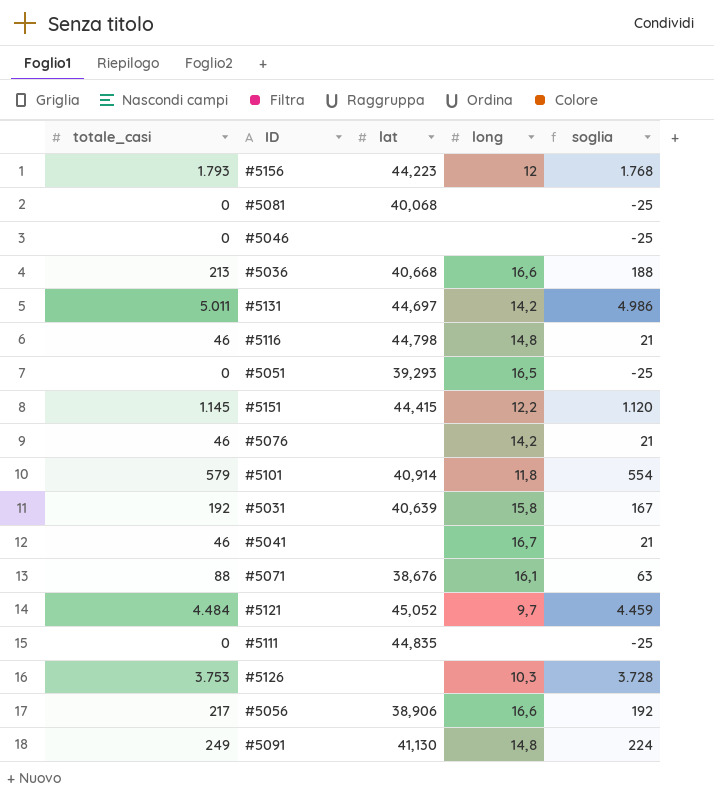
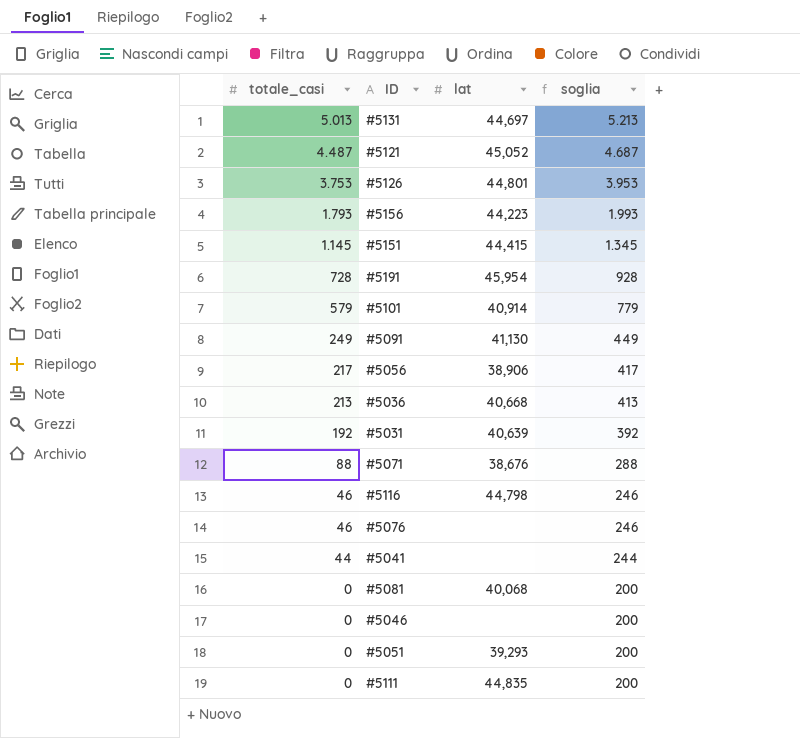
row order: none -> totale_casi descending
column long | position: 4 -> none
column soglia | formula: [totale_casi] - 25 -> [totale_casi] + 200
#5131 | totale_casi: 5.011 -> 5.013
#5121 | totale_casi: 4.484 -> 4.487
#5126 | lat: none -> 44,801
row #5191: none -> 728 | 45,954 | 928
#5041 | totale_casi: 46 -> 44

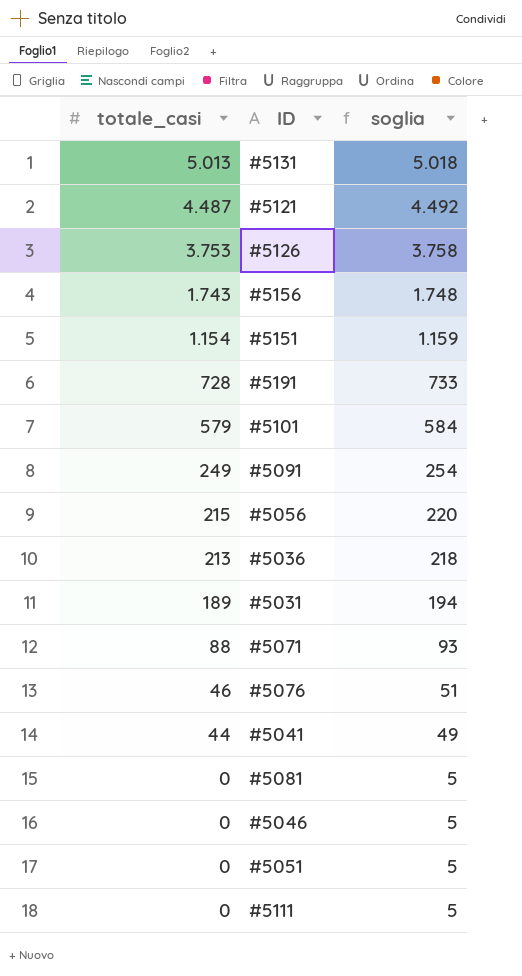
column lat | position: 3 -> none
column soglia | formula: [totale_casi] + 200 -> [totale_casi] + 5
row #5116: 46 | 44,798 | 246 -> none
#5156 | totale_casi: 1.793 -> 1.743
#5151 | totale_casi: 1.145 -> 1.154
#5056 | totale_casi: 217 -> 215
#5031 | totale_casi: 192 -> 189

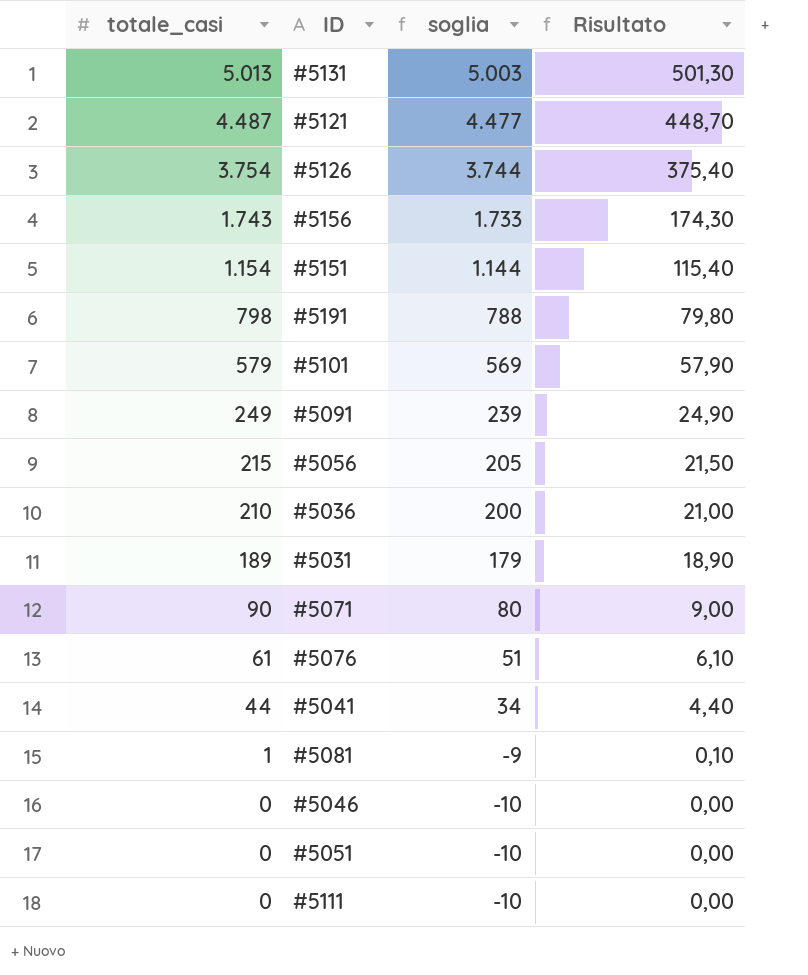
column soglia | formula: [totale_casi] + 5 -> [totale_casi] - 10
column Risultato | formula: none -> [totale_casi] * 0,1
#5126 | totale_casi: 3.753 -> 3.754
#5191 | totale_casi: 728 -> 798
#5036 | totale_casi: 213 -> 210
#5071 | totale_casi: 88 -> 90
#5076 | totale_casi: 46 -> 61
#5081 | totale_casi: 0 -> 1

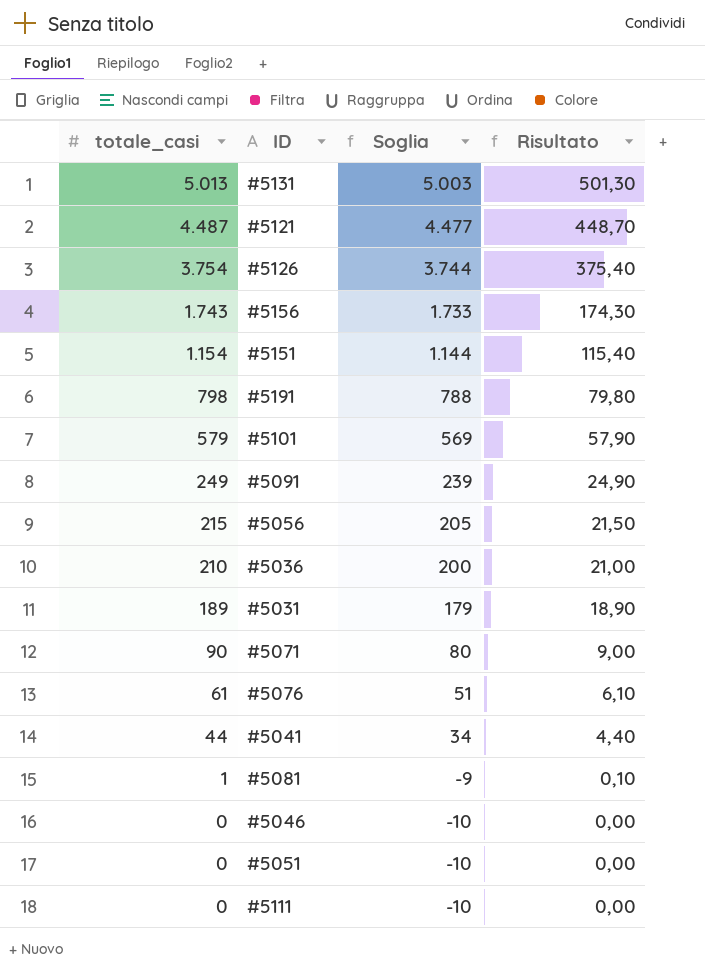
column name: soglia -> Soglia

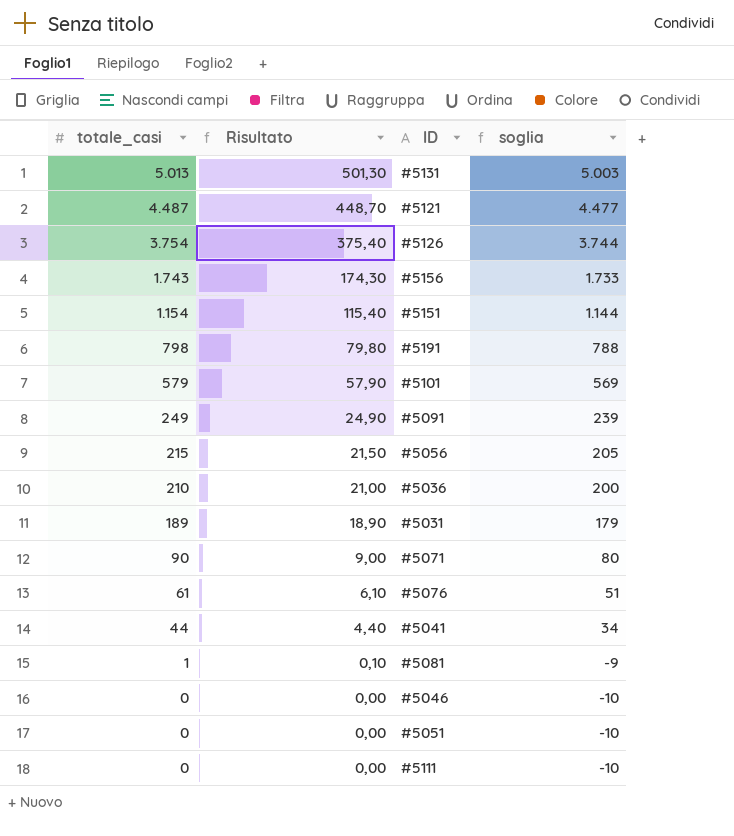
column Risultato | position: 4 -> 2
column name: Soglia -> soglia

